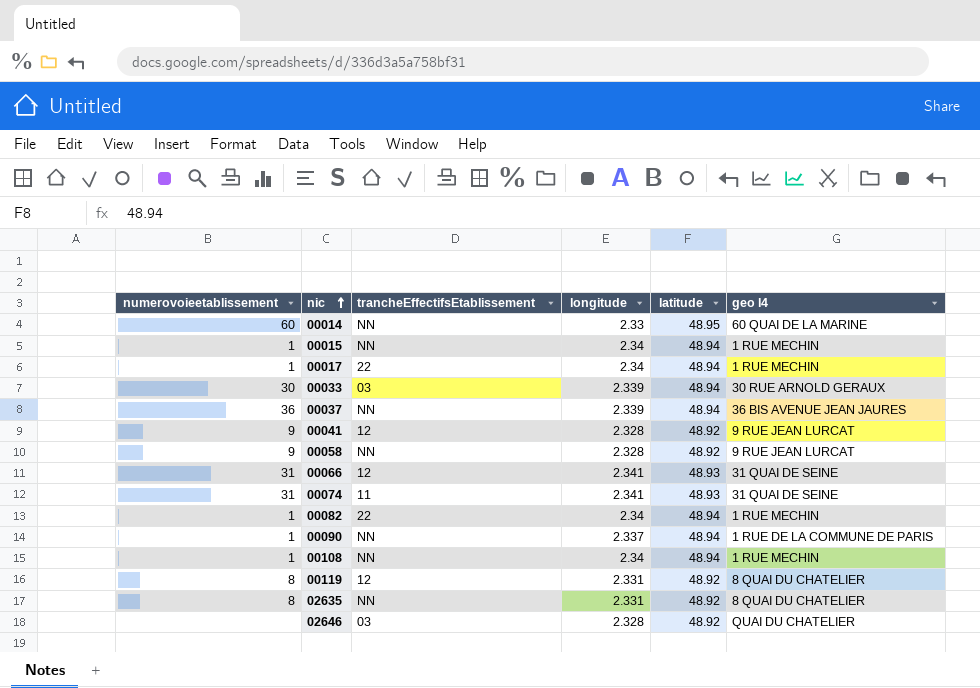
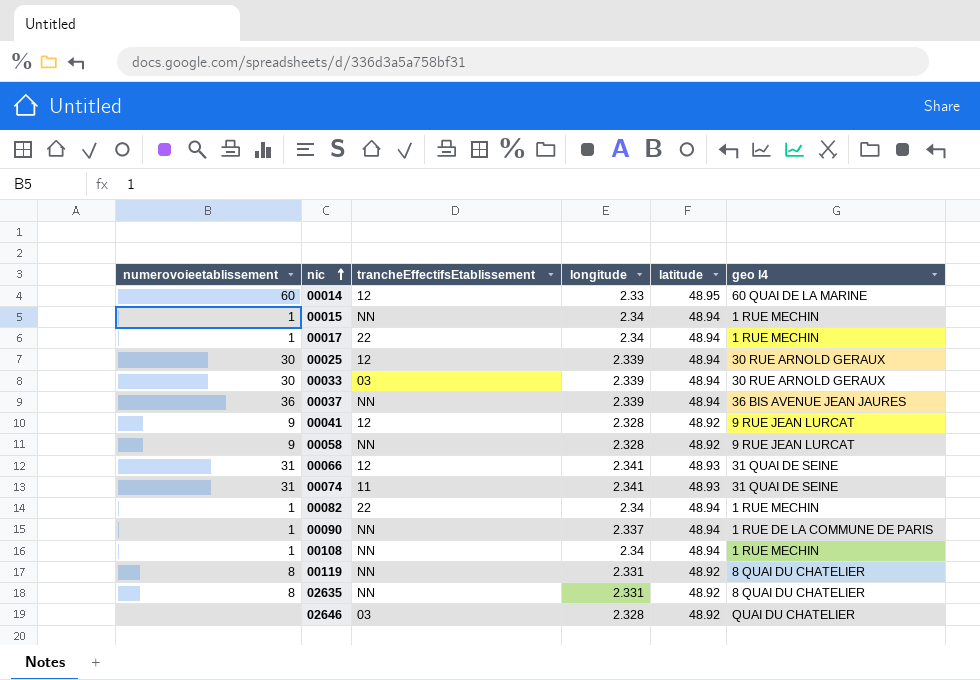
00014 | trancheEffectifsEtablissement: NN -> 12
row 00025: none -> 30 | 12 | 2.339 | 48.94 | 30 RUE ARNOLD GERAUX
00119 | trancheEffectifsEtablissement: 12 -> NN

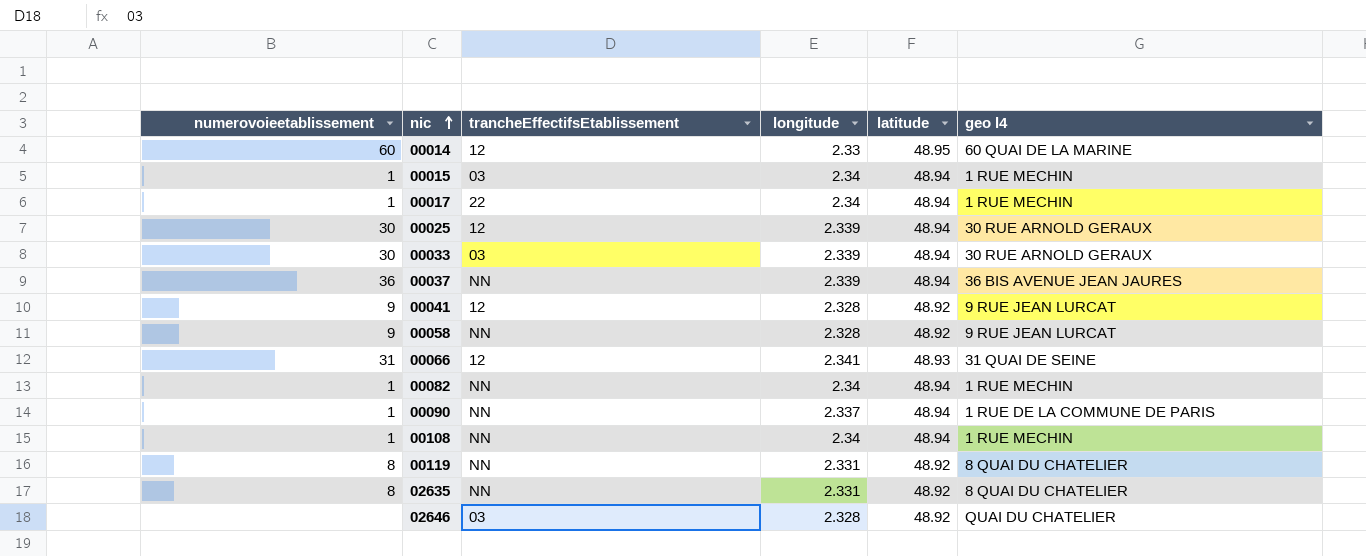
row 00074: 31 | 11 | 2.341 | 48.93 | 31 QUAI DE SEINE -> none
00015 | trancheEffectifsEtablissement: NN -> 03
00082 | trancheEffectifsEtablissement: 22 -> NN

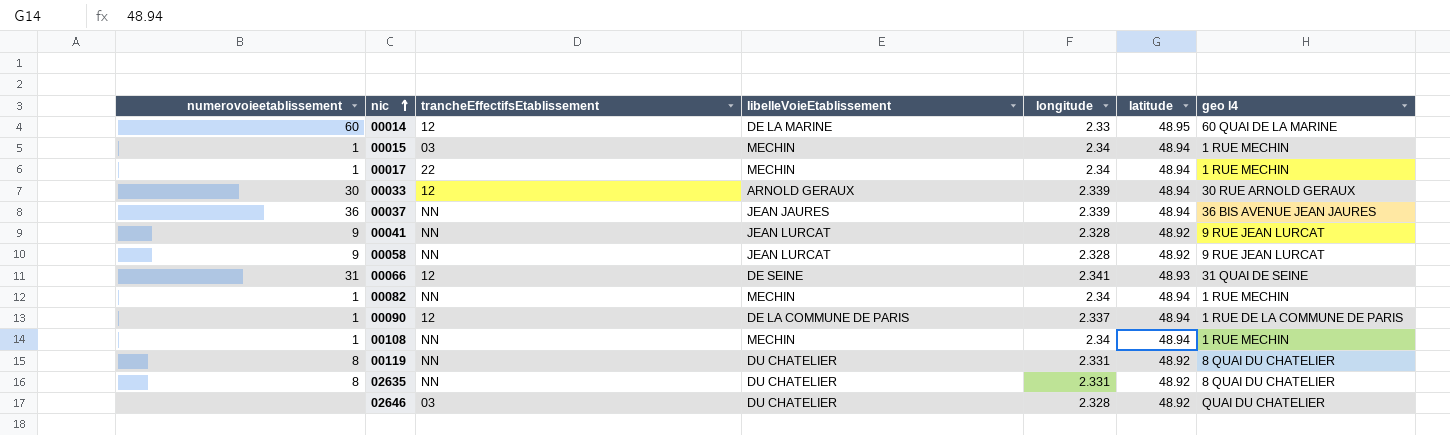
column libelleVoieEtablissement | position: none -> 4
row 00025: 30 | 12 | 2.339 | 48.94 | 30 RUE ARNOLD GERAUX -> none
00033 | trancheEffectifsEtablissement: 03 -> 12
00041 | trancheEffectifsEtablissement: 12 -> NN
00090 | trancheEffectifsEtablissement: NN -> 12

